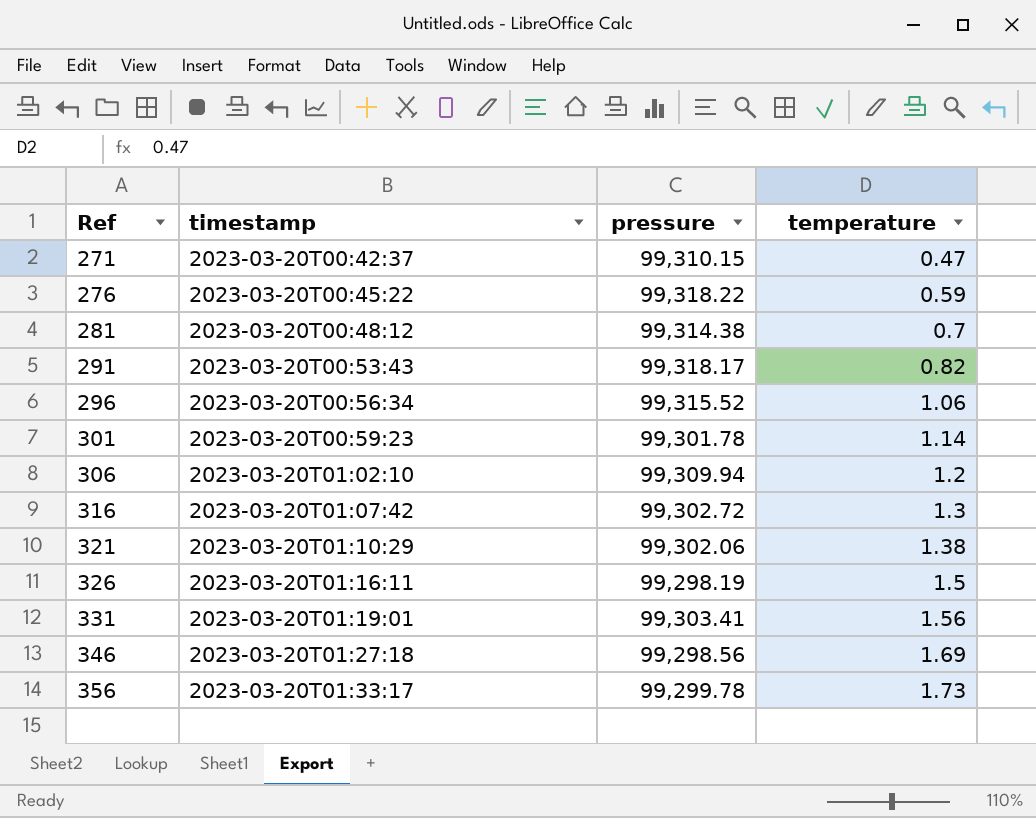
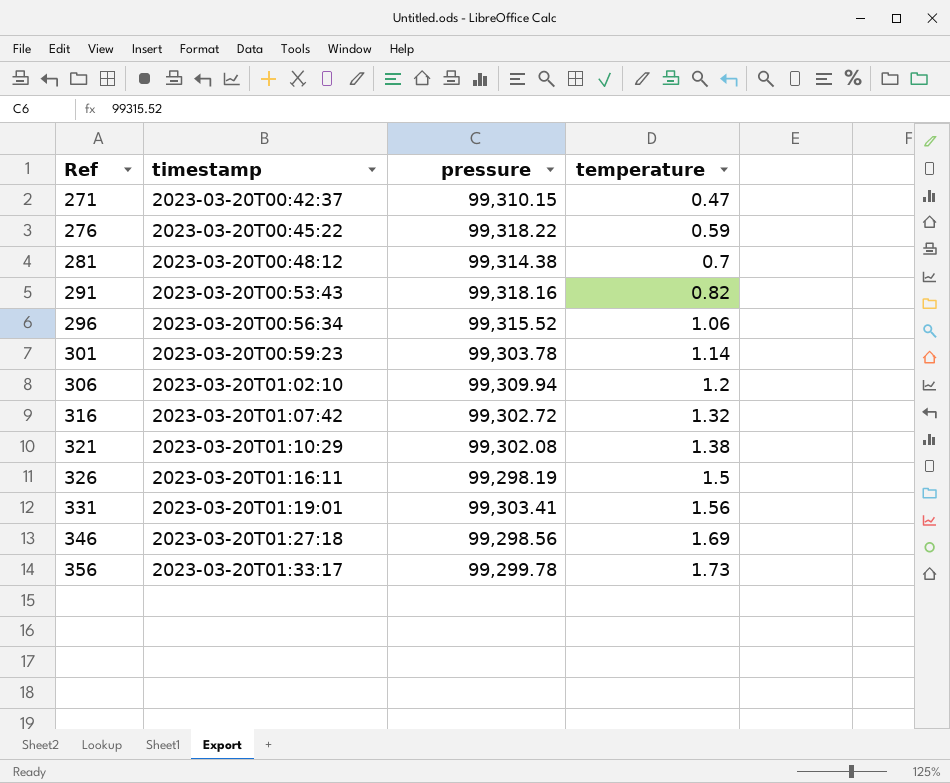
291 | pressure: 99,318.17 -> 99,318.16
301 | pressure: 99,301.78 -> 99,303.78
316 | temperature: 1.3 -> 1.32
321 | pressure: 99,302.06 -> 99,302.08

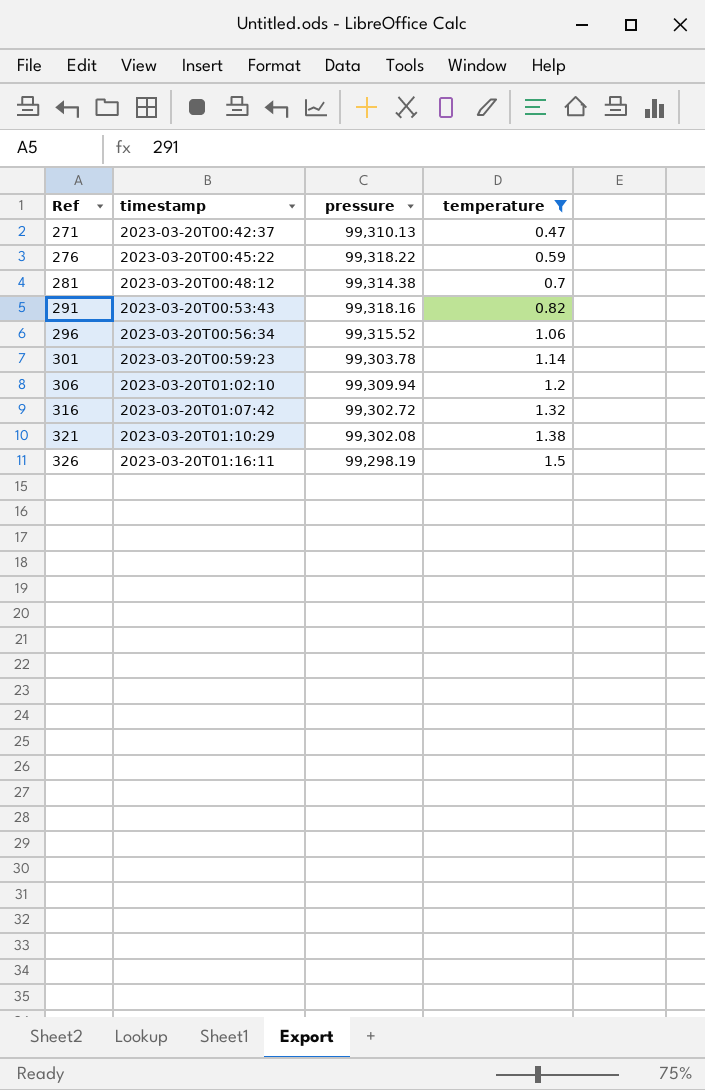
filter: none -> temperature <= 1.5
271 | pressure: 99,310.15 -> 99,310.13

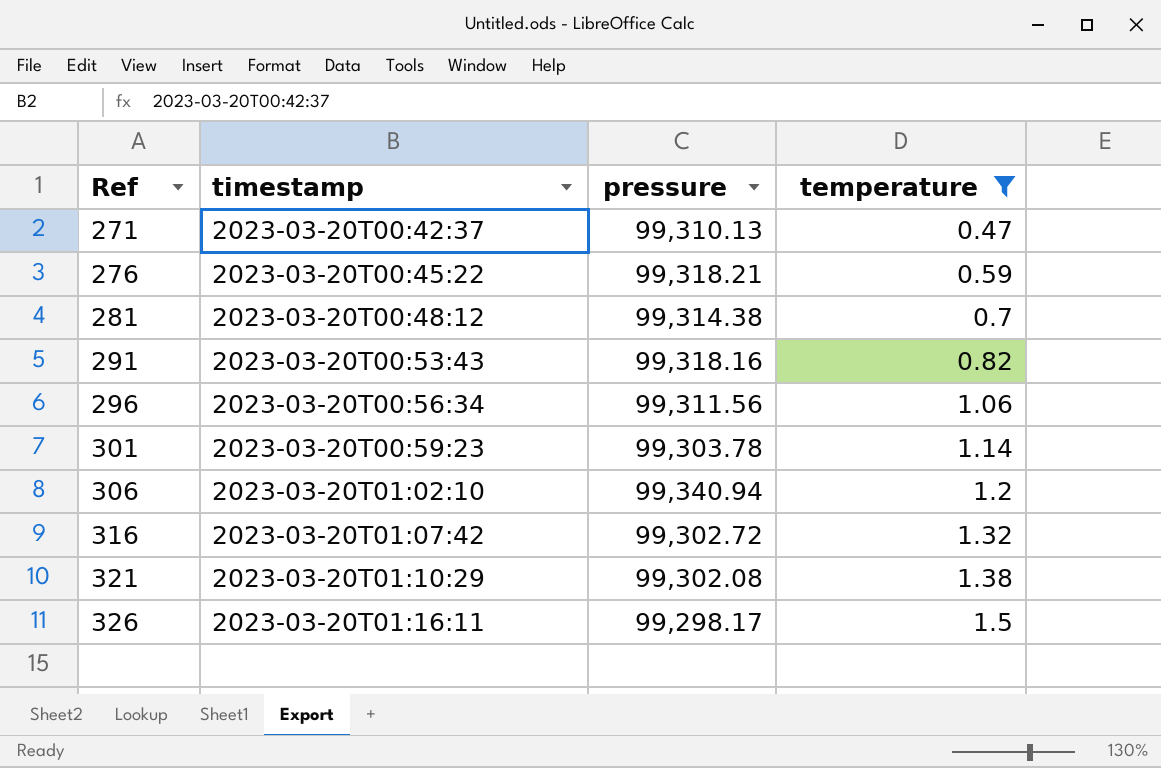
276 | pressure: 99,318.22 -> 99,318.21
296 | pressure: 99,315.52 -> 99,311.56
306 | pressure: 99,309.94 -> 99,340.94
326 | pressure: 99,298.19 -> 99,298.17

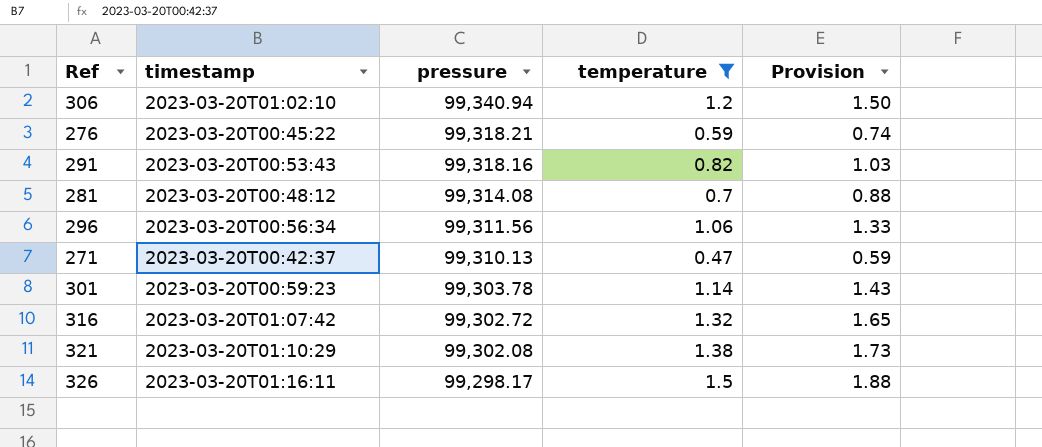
row order: Ref ascending -> pressure descending
column Provision | formula: none -> [temperature] * 1.25
281 | pressure: 99,314.38 -> 99,314.08

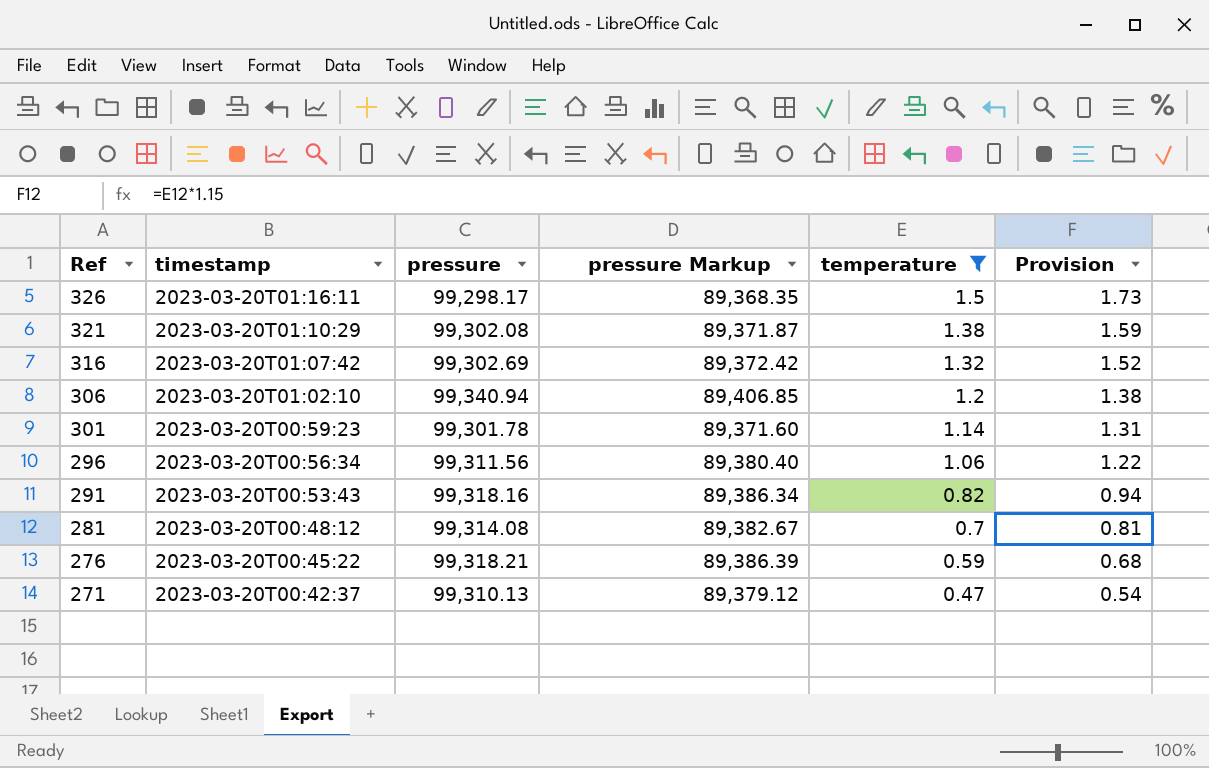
row order: pressure descending -> Ref descending
column pressure Markup | formula: none -> [pressure] * 0.9
column Provision | formula: [temperature] * 1.25 -> [temperature] * 1.15
316 | pressure: 99,302.72 -> 99,302.69
301 | pressure: 99,303.78 -> 99,301.78

